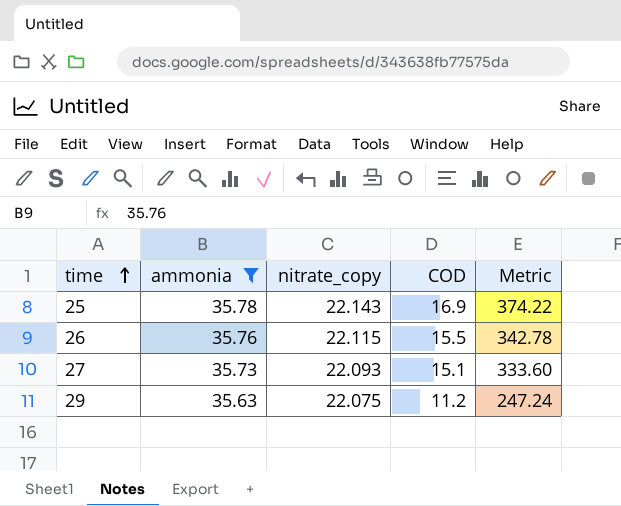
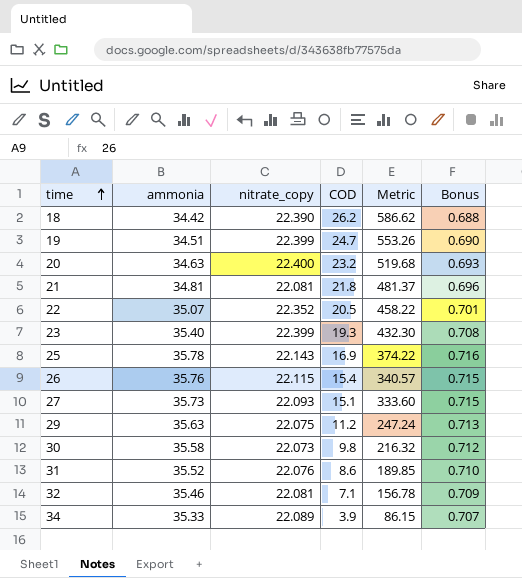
filter: ammonia >= 35.63 -> none
column Bonus | formula: none -> [ammonia] * 0.02
26 | COD: 15.5 -> 15.4
26 | Metric: 342.78 -> 340.57

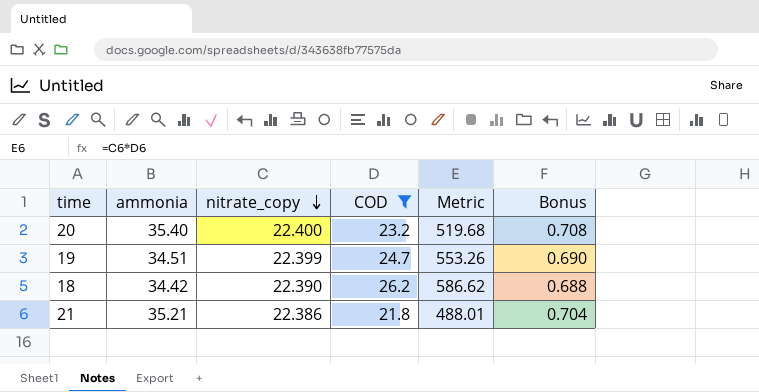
filter: none -> COD >= 21.8
row order: time ascending -> nitrate_copy descending
20 | ammonia: 34.63 -> 35.40
20 | Bonus: 0.693 -> 0.708
21 | ammonia: 34.81 -> 35.21
21 | nitrate_copy: 22.081 -> 22.386
21 | Metric: 481.37 -> 488.01
21 | Bonus: 0.696 -> 0.704

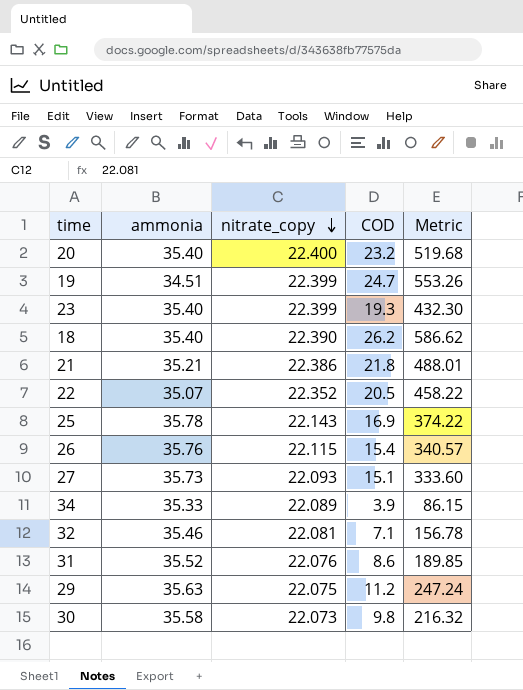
filter: COD >= 21.8 -> none
column Bonus | formula: [ammonia] * 0.02 -> none
18 | ammonia: 34.42 -> 35.40

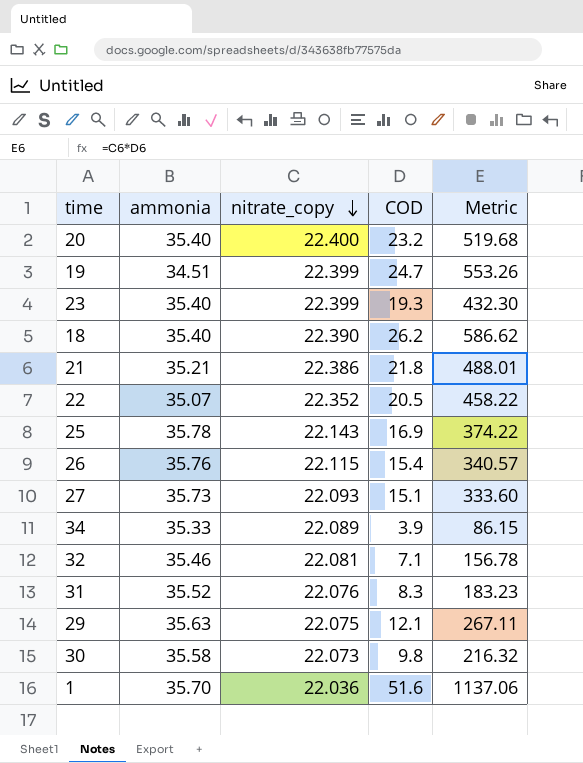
31 | COD: 8.6 -> 8.3
31 | Metric: 189.85 -> 183.23
29 | COD: 11.2 -> 12.1
29 | Metric: 247.24 -> 267.11
row 1: none -> 35.70 | 22.036 | 51.6 | 1137.06

